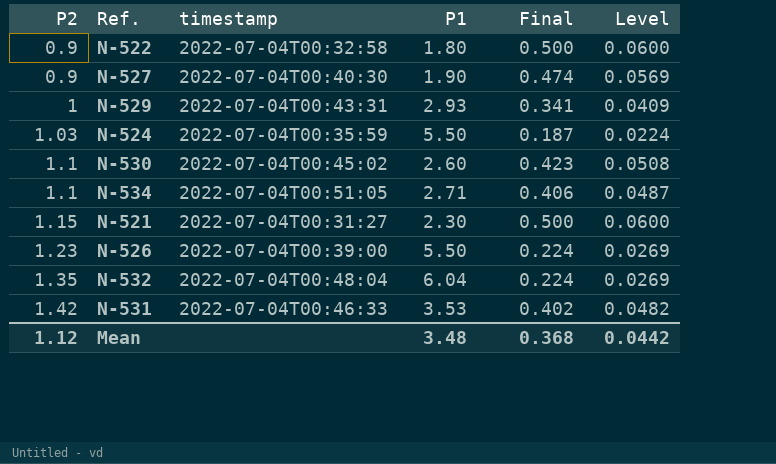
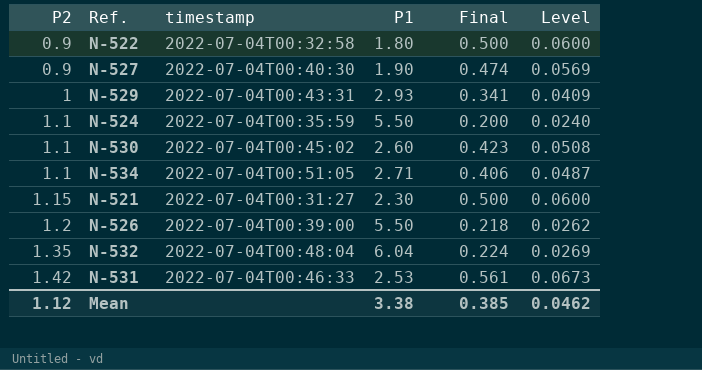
N-524 | P2: 1.03 -> 1.1
N-524 | Final: 0.187 -> 0.200
N-524 | Level: 0.0224 -> 0.0240
N-526 | P2: 1.23 -> 1.2
N-526 | Final: 0.224 -> 0.218
N-526 | Level: 0.0269 -> 0.0262
N-531 | P1: 3.53 -> 2.53
N-531 | Final: 0.402 -> 0.561
N-531 | Level: 0.0482 -> 0.0673
Mean | P1: 3.48 -> 3.38
Mean | Final: 0.368 -> 0.385
Mean | Level: 0.0442 -> 0.0462

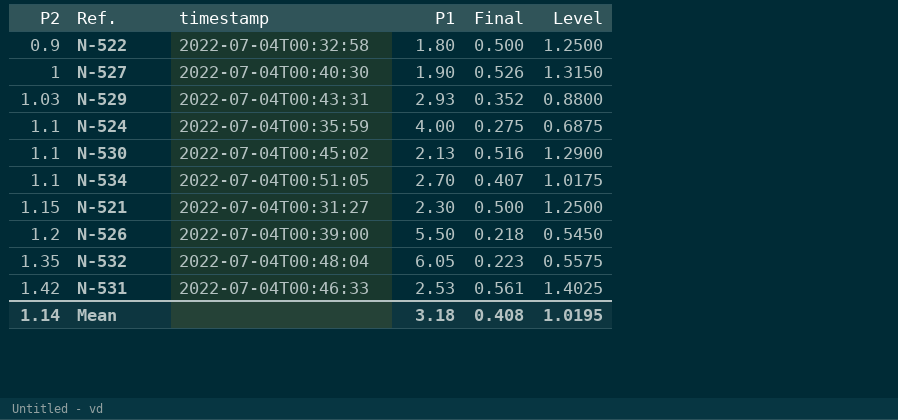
column Level | formula: [Final] * 0.12 -> [Final] * 2.5
N-527 | P2: 0.9 -> 1
N-527 | Final: 0.474 -> 0.526
N-529 | P2: 1 -> 1.03
N-529 | Final: 0.341 -> 0.352
N-524 | P1: 5.50 -> 4.00
N-524 | Final: 0.200 -> 0.275
N-530 | P1: 2.60 -> 2.13
N-530 | Final: 0.423 -> 0.516
N-534 | P1: 2.71 -> 2.70
N-534 | Final: 0.406 -> 0.407
N-532 | P1: 6.04 -> 6.05
N-532 | Final: 0.224 -> 0.223
Mean | P2: 1.12 -> 1.14
Mean | P1: 3.38 -> 3.18
Mean | Final: 0.385 -> 0.408
Mean | Level: 0.0462 -> 1.0195

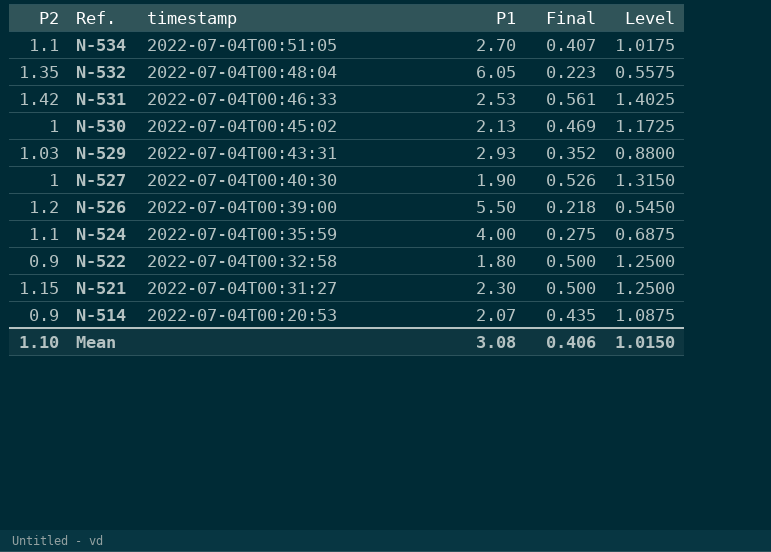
row order: P2 ascending -> Ref. descending
N-530 | P2: 1.1 -> 1
N-530 | Final: 0.516 -> 0.469
N-530 | Level: 1.2900 -> 1.1725
row N-514: none -> 0.9 | 2022-07-04T00:20:53 | 2.07 | 0.435 | 1.0875
Mean | P2: 1.14 -> 1.10
Mean | P1: 3.18 -> 3.08
Mean | Final: 0.408 -> 0.406
Mean | Level: 1.0195 -> 1.0150

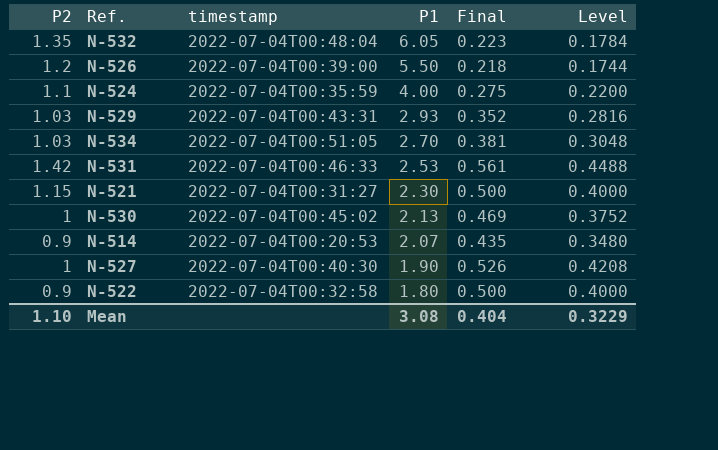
row order: Ref. descending -> P1 descending
column Level | formula: [Final] * 2.5 -> [Final] * 0.8
N-534 | P2: 1.1 -> 1.03
N-534 | Final: 0.407 -> 0.381
Mean | Final: 0.406 -> 0.404
Mean | Level: 1.0150 -> 0.3229

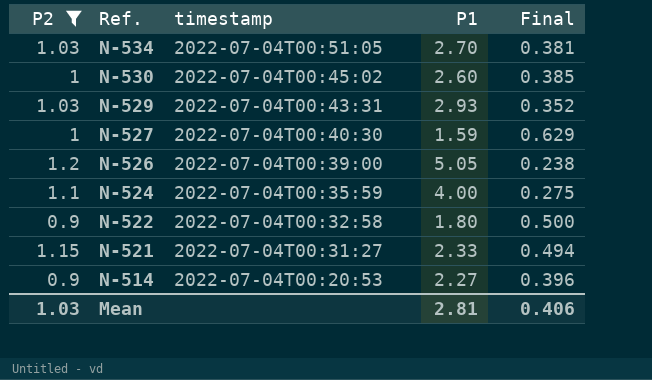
filter: none -> P2 <= 1.2
row order: P1 descending -> Ref. descending
column Level | formula: [Final] * 0.8 -> none
N-530 | P1: 2.13 -> 2.60
N-530 | Final: 0.469 -> 0.385
N-527 | P1: 1.90 -> 1.59
N-527 | Final: 0.526 -> 0.629
N-526 | P1: 5.50 -> 5.05
N-526 | Final: 0.218 -> 0.238
N-521 | P1: 2.30 -> 2.33
N-521 | Final: 0.500 -> 0.494
N-514 | P1: 2.07 -> 2.27
N-514 | Final: 0.435 -> 0.396
Mean | P2: 1.10 -> 1.03
Mean | P1: 3.08 -> 2.81
Mean | Final: 0.404 -> 0.406

